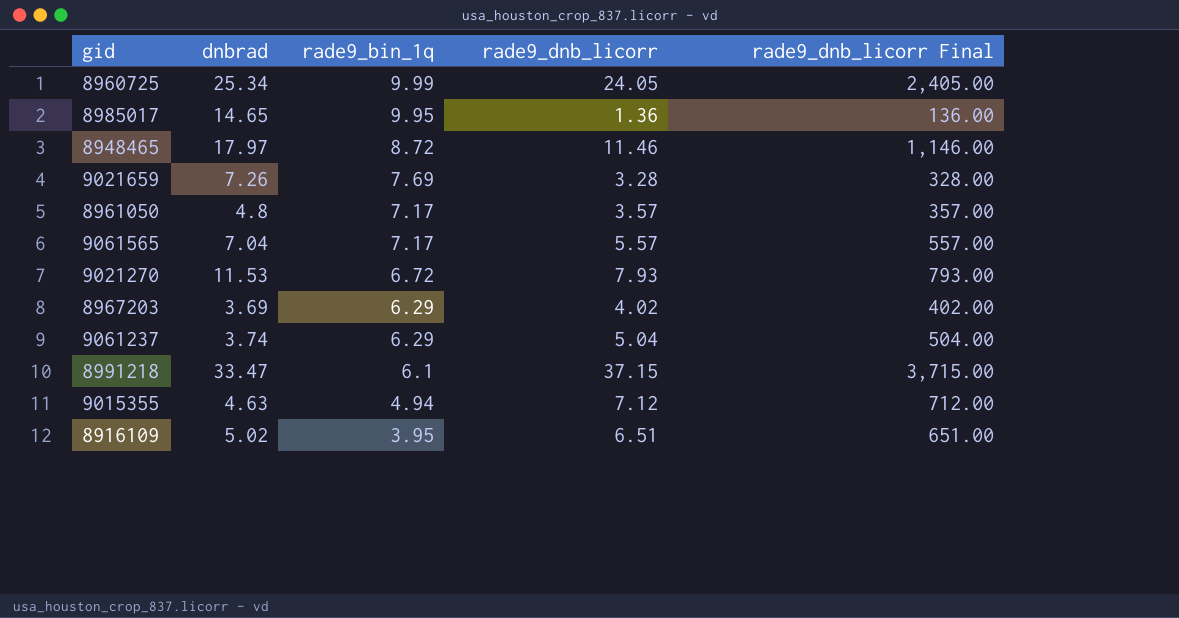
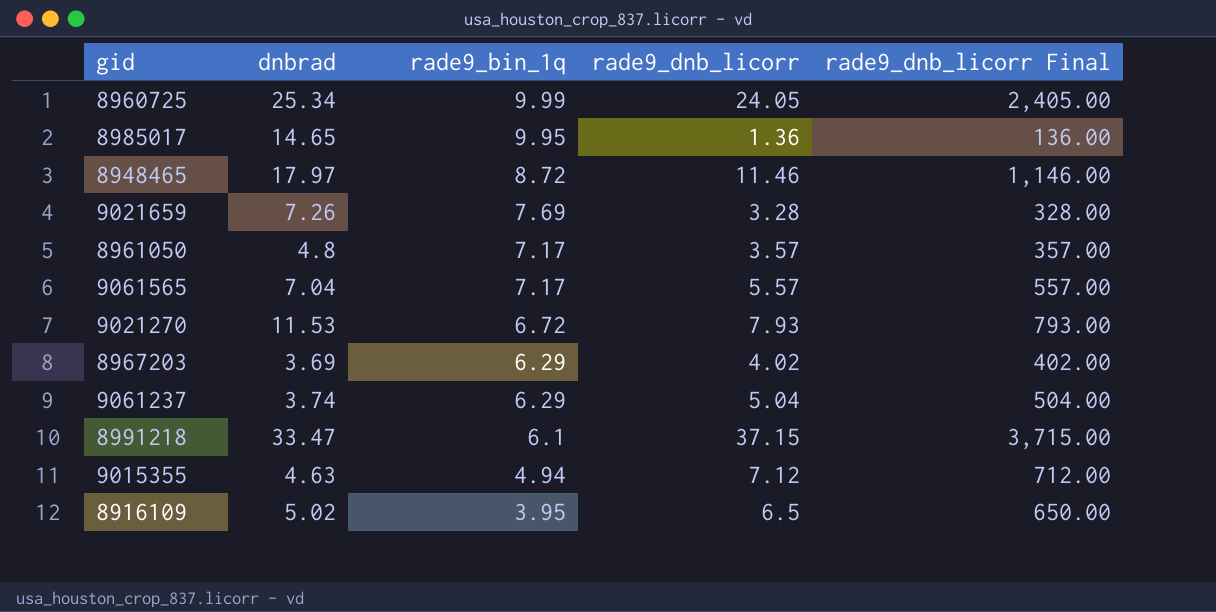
8916109 | rade9_dnb_licorr: 6.51 -> 6.5
8916109 | rade9_dnb_licorr Final: 651.00 -> 650.00

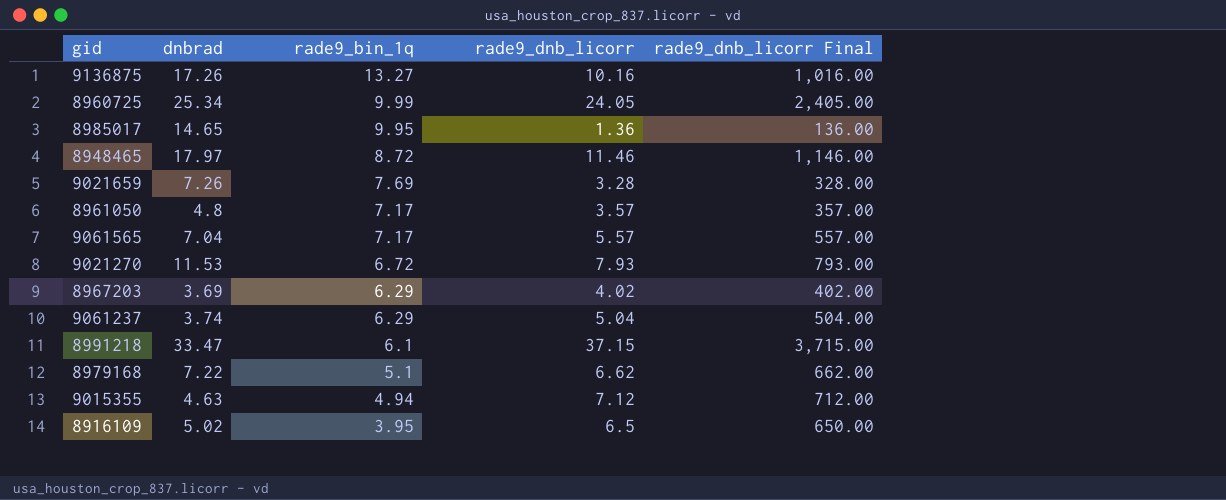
row 9136875: none -> 17.26 | 13.27 | 10.16 | 1,016.00
row 8979168: none -> 7.22 | 5.1 | 6.62 | 662.00

